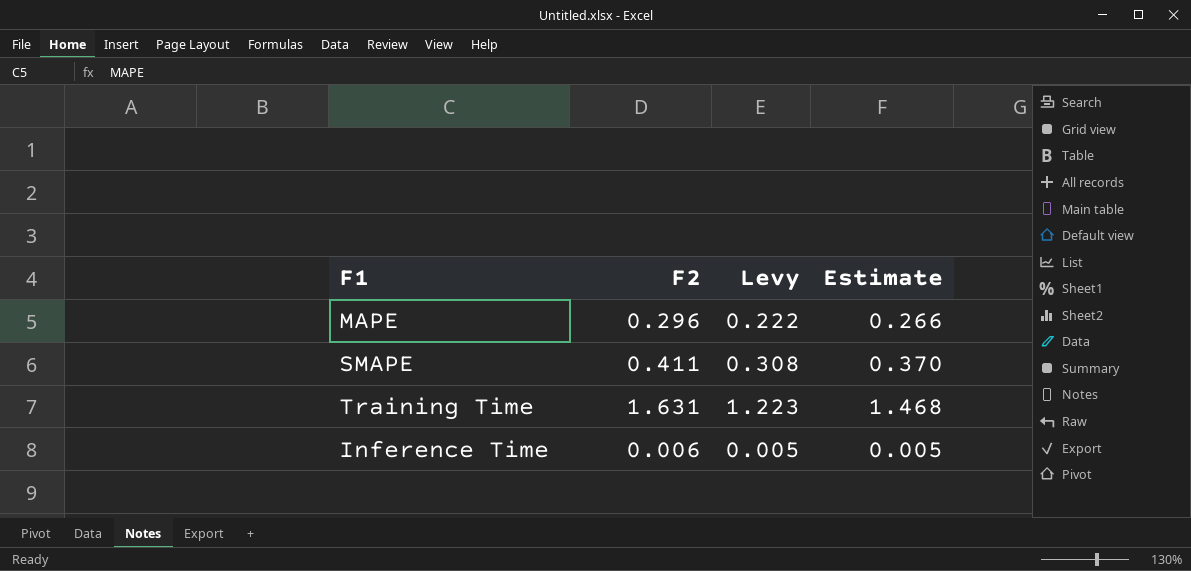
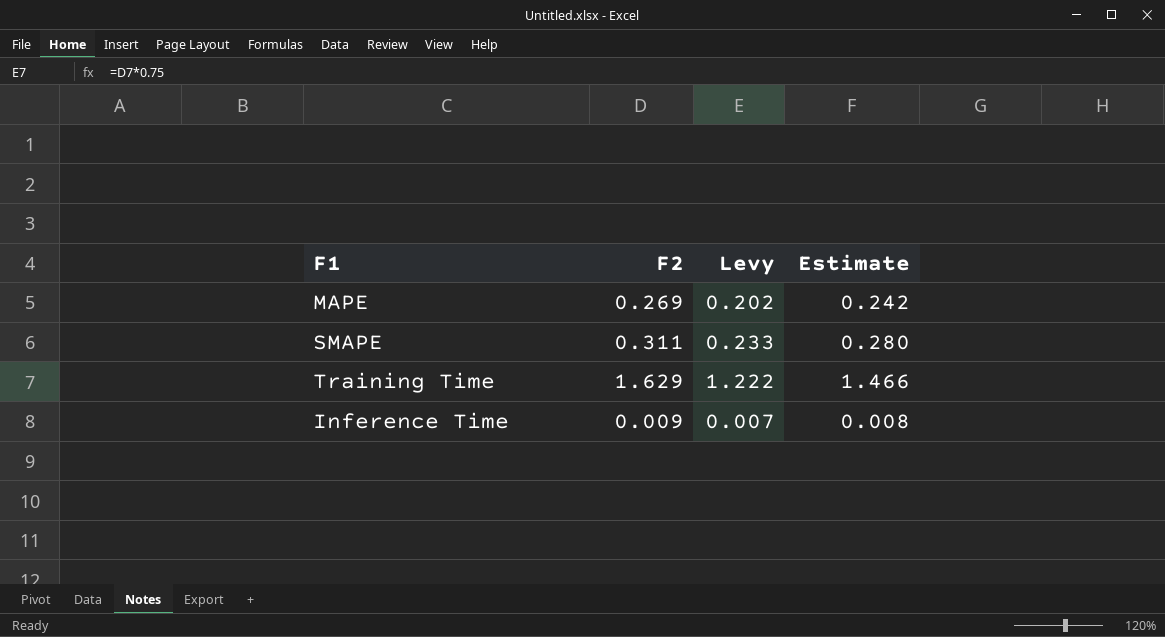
MAPE | F2: 0.296 -> 0.269
MAPE | Levy: 0.222 -> 0.202
MAPE | Estimate: 0.266 -> 0.242
SMAPE | F2: 0.411 -> 0.311
SMAPE | Levy: 0.308 -> 0.233
SMAPE | Estimate: 0.370 -> 0.280
Training Time | F2: 1.631 -> 1.629
Training Time | Levy: 1.223 -> 1.222
Training Time | Estimate: 1.468 -> 1.466
Inference Time | F2: 0.006 -> 0.009
Inference Time | Levy: 0.005 -> 0.007
Inference Time | Estimate: 0.005 -> 0.008

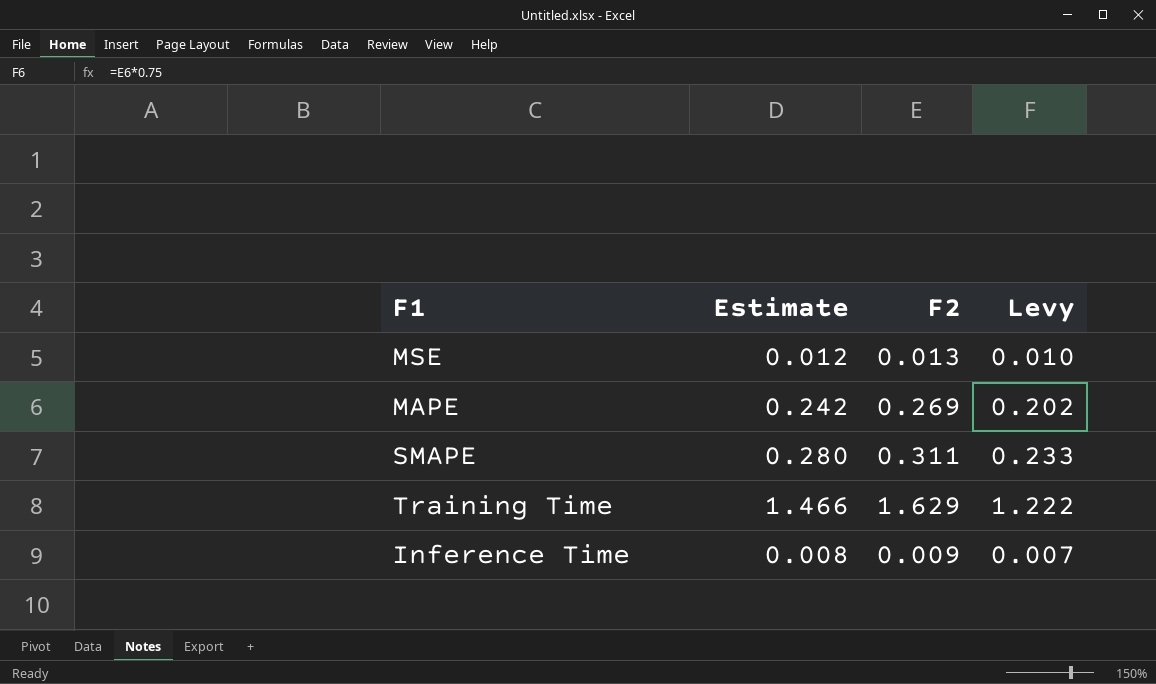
column Estimate | position: 4 -> 2
row MSE: none -> 0.012 | 0.013 | 0.010

